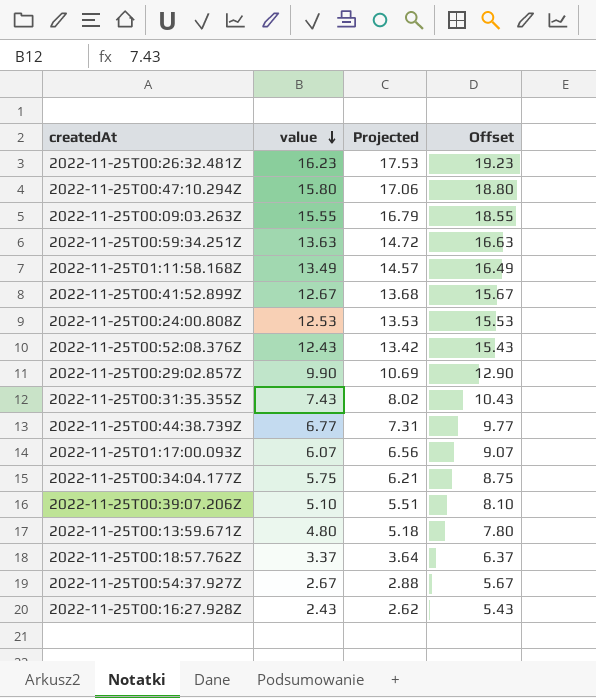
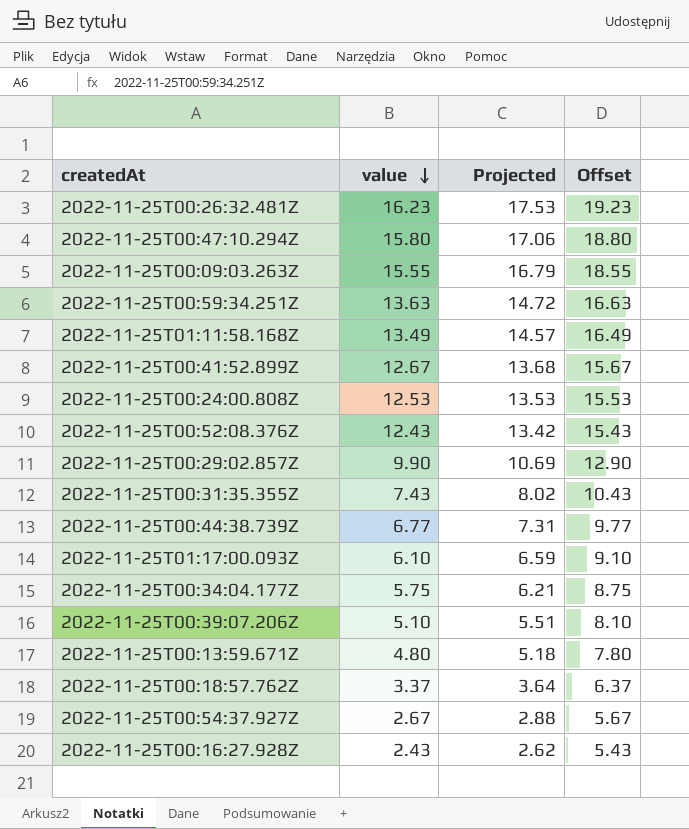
2022-11-25T01:17:00.093Z | value: 6.07 -> 6.10
2022-11-25T01:17:00.093Z | Projected: 6.56 -> 6.59
2022-11-25T01:17:00.093Z | Offset: 9.07 -> 9.10

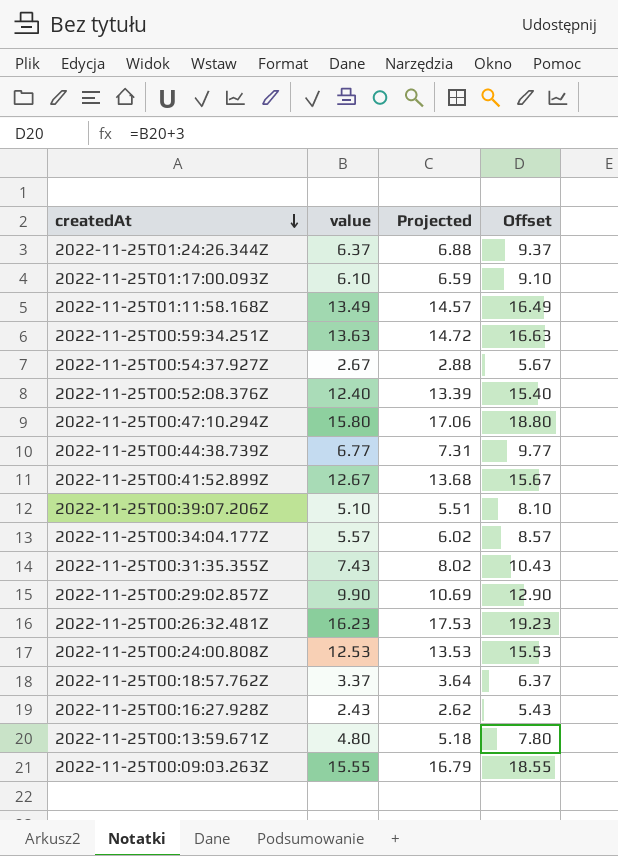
row order: value descending -> createdAt descending
row 2022-11-25T01:24:26.344Z: none -> 6.37 | 6.88 | 9.37
2022-11-25T00:52:08.376Z | value: 12.43 -> 12.40
2022-11-25T00:52:08.376Z | Projected: 13.42 -> 13.39
2022-11-25T00:52:08.376Z | Offset: 15.43 -> 15.40
2022-11-25T00:34:04.177Z | value: 5.75 -> 5.57
2022-11-25T00:34:04.177Z | Projected: 6.21 -> 6.02
2022-11-25T00:34:04.177Z | Offset: 8.75 -> 8.57

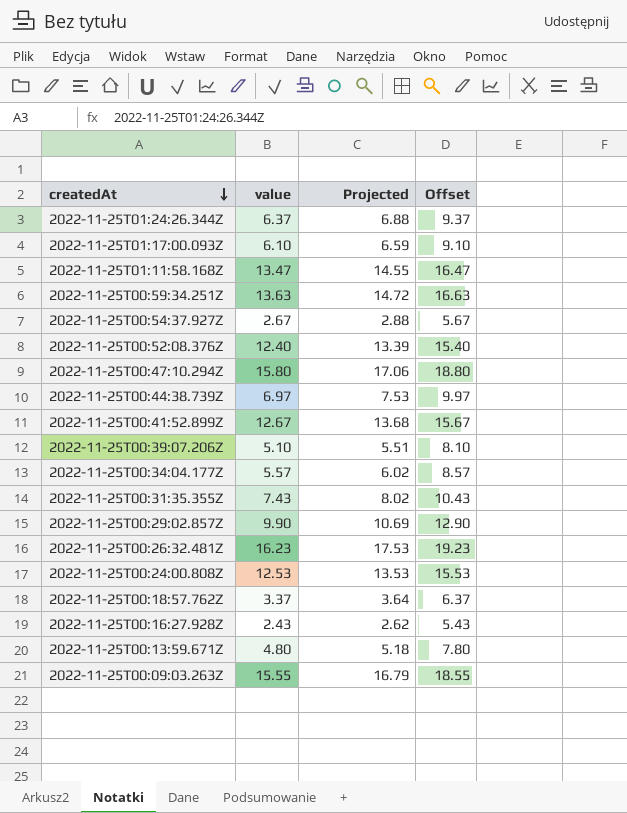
2022-11-25T01:11:58.168Z | value: 13.49 -> 13.47
2022-11-25T01:11:58.168Z | Projected: 14.57 -> 14.55
2022-11-25T01:11:58.168Z | Offset: 16.49 -> 16.47
2022-11-25T00:44:38.739Z | value: 6.77 -> 6.97
2022-11-25T00:44:38.739Z | Projected: 7.31 -> 7.53
2022-11-25T00:44:38.739Z | Offset: 9.77 -> 9.97

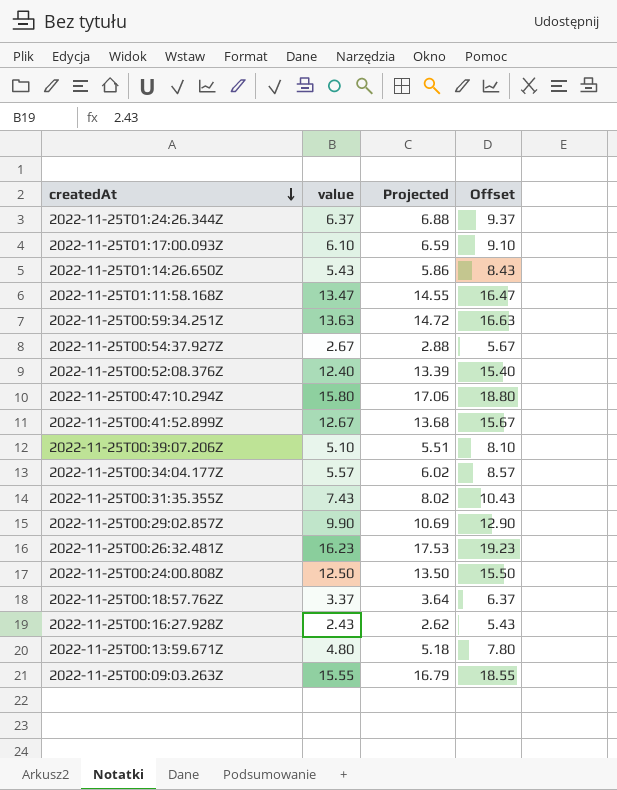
row 2022-11-25T00:44:38.739Z: 6.97 | 7.53 | 9.97 -> none
row 2022-11-25T01:14:26.650Z: none -> 5.43 | 5.86 | 8.43
2022-11-25T00:24:00.808Z | value: 12.53 -> 12.50
2022-11-25T00:24:00.808Z | Projected: 13.53 -> 13.50
2022-11-25T00:24:00.808Z | Offset: 15.53 -> 15.50

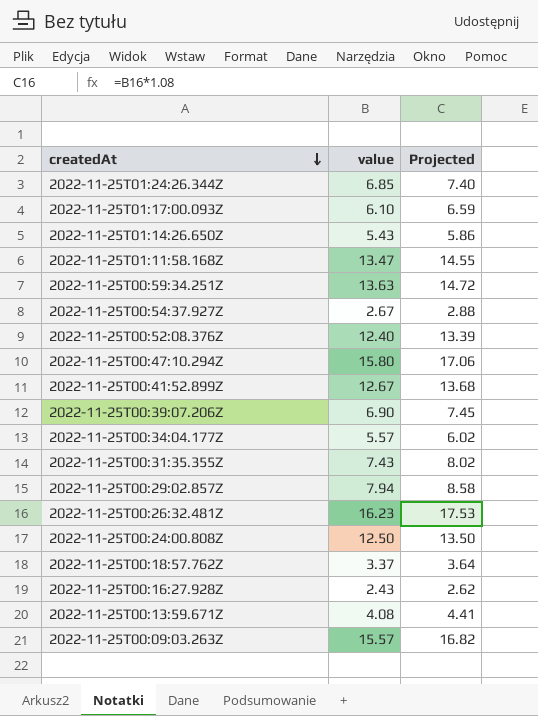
column Offset | formula: [value] + 3 -> none
2022-11-25T01:24:26.344Z | value: 6.37 -> 6.85
2022-11-25T01:24:26.344Z | Projected: 6.88 -> 7.40
2022-11-25T00:39:07.206Z | value: 5.10 -> 6.90
2022-11-25T00:39:07.206Z | Projected: 5.51 -> 7.45
2022-11-25T00:29:02.857Z | value: 9.90 -> 7.94
2022-11-25T00:29:02.857Z | Projected: 10.69 -> 8.58
2022-11-25T00:13:59.671Z | value: 4.80 -> 4.08
2022-11-25T00:13:59.671Z | Projected: 5.18 -> 4.41
2022-11-25T00:09:03.263Z | value: 15.55 -> 15.57
2022-11-25T00:09:03.263Z | Projected: 16.79 -> 16.82

